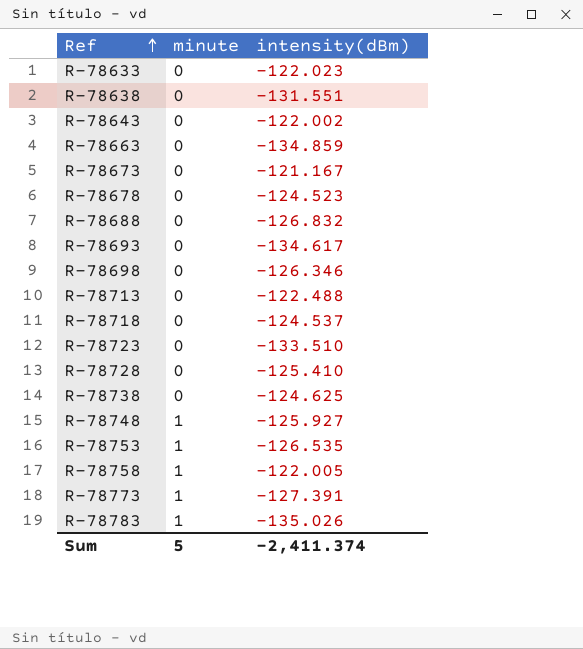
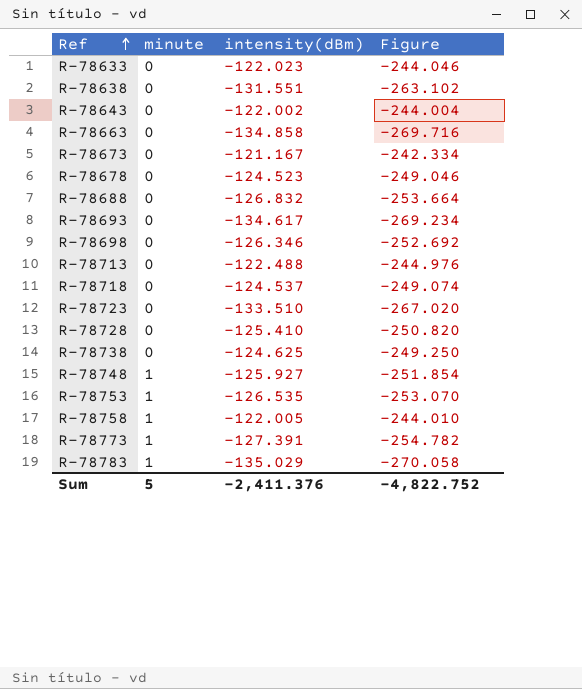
column Figure | formula: none -> [intensity(dBm)] * 2
R-78663 | intensity(dBm): -134.859 -> -134.858
R-78783 | intensity(dBm): -135.026 -> -135.029
Sum | intensity(dBm): -2,411.374 -> -2,411.376

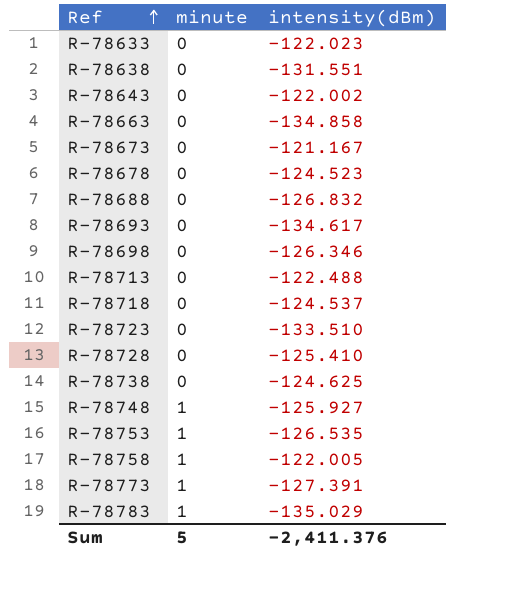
column Figure | formula: [intensity(dBm)] * 2 -> none

